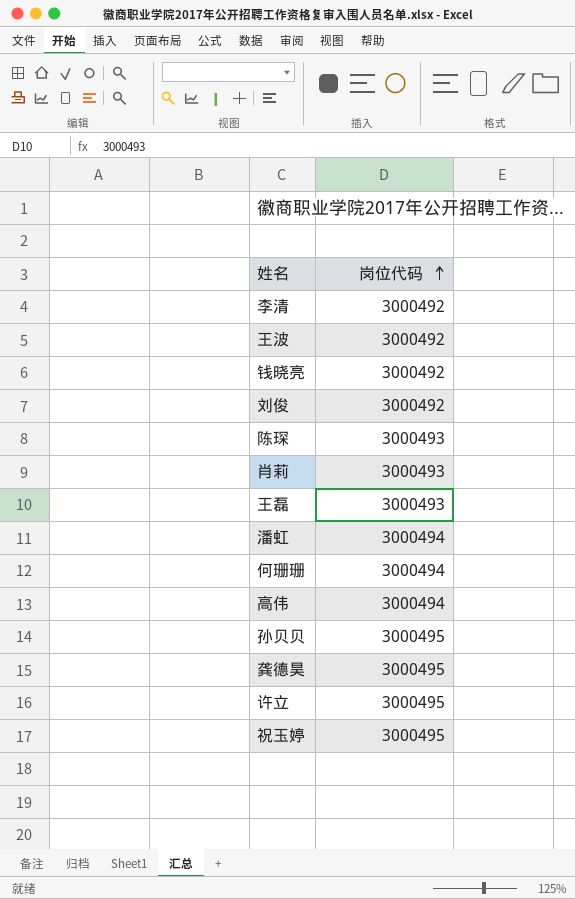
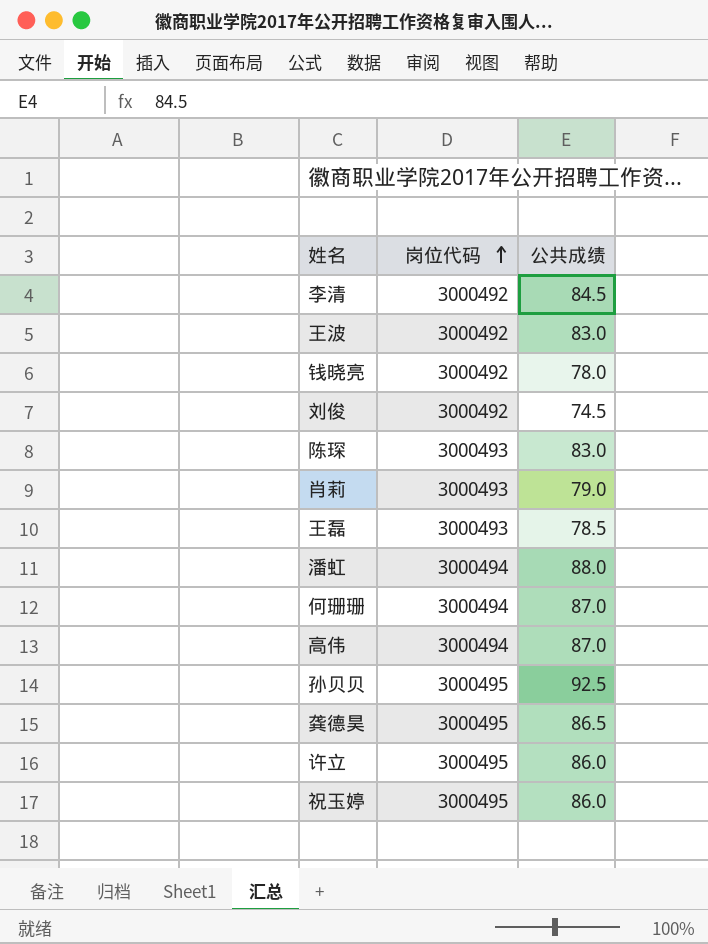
column 公共成绩 | position: none -> 3

